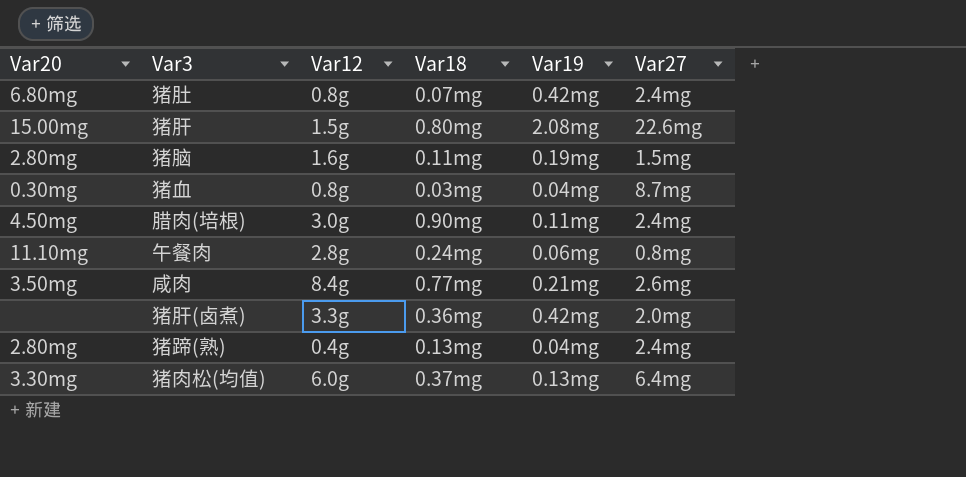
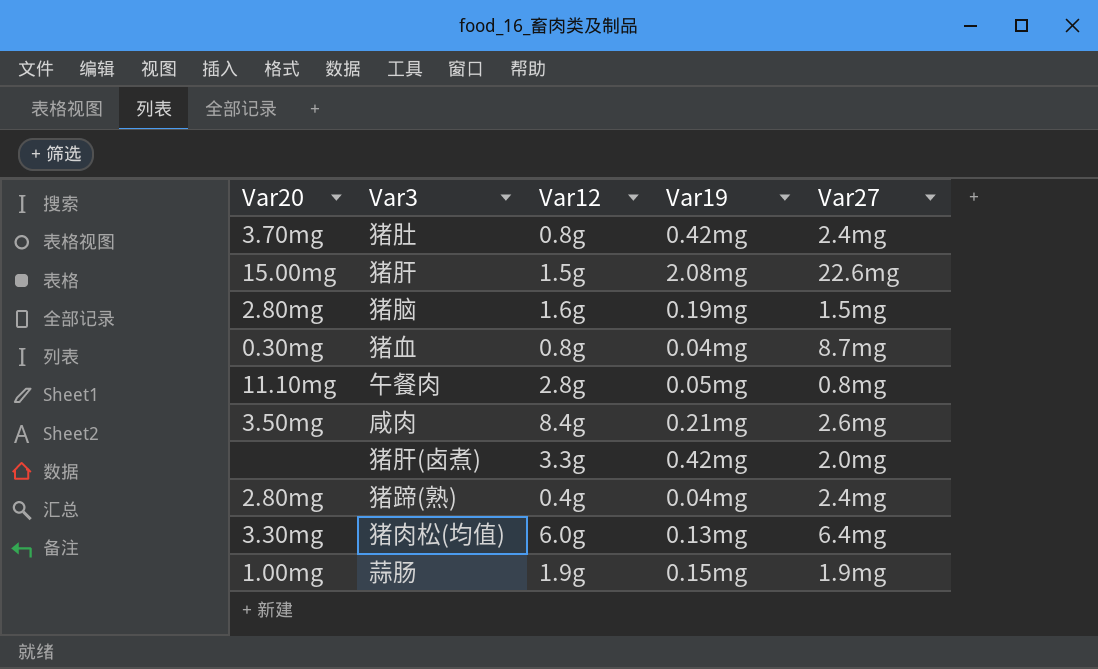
column Var18 | position: 4 -> none
row 腊肉(培根): 4.50mg | 3.0g | 0.90mg | 0.11mg | 2.4mg -> none
猪肚 | Var20: 6.80mg -> 3.70mg
午餐肉 | Var19: 0.06mg -> 0.05mg
row 蒜肠: none -> 1.00mg | 1.9g | 0.15mg | 1.9mg

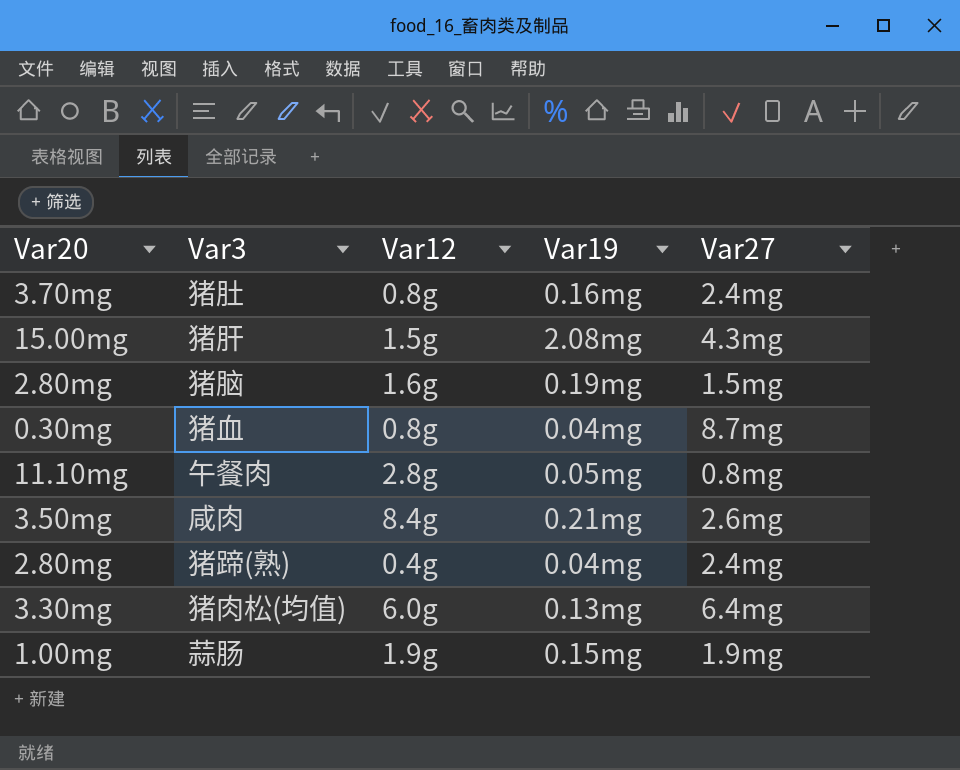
row 猪肝(卤煮): none | 3.3g | 0.42mg | 2.0mg -> none
猪肚 | Var19: 0.42mg -> 0.16mg
猪肝 | Var27: 22.6mg -> 4.3mg

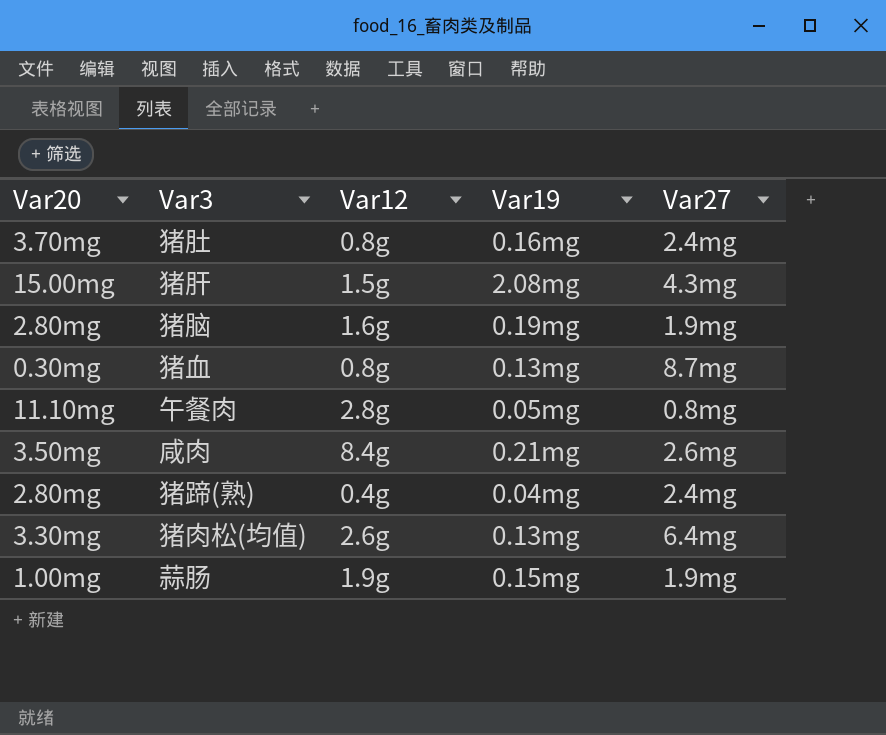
猪脑 | Var27: 1.5mg -> 1.9mg
猪血 | Var19: 0.04mg -> 0.13mg
猪肉松(均值) | Var12: 6.0g -> 2.6g

